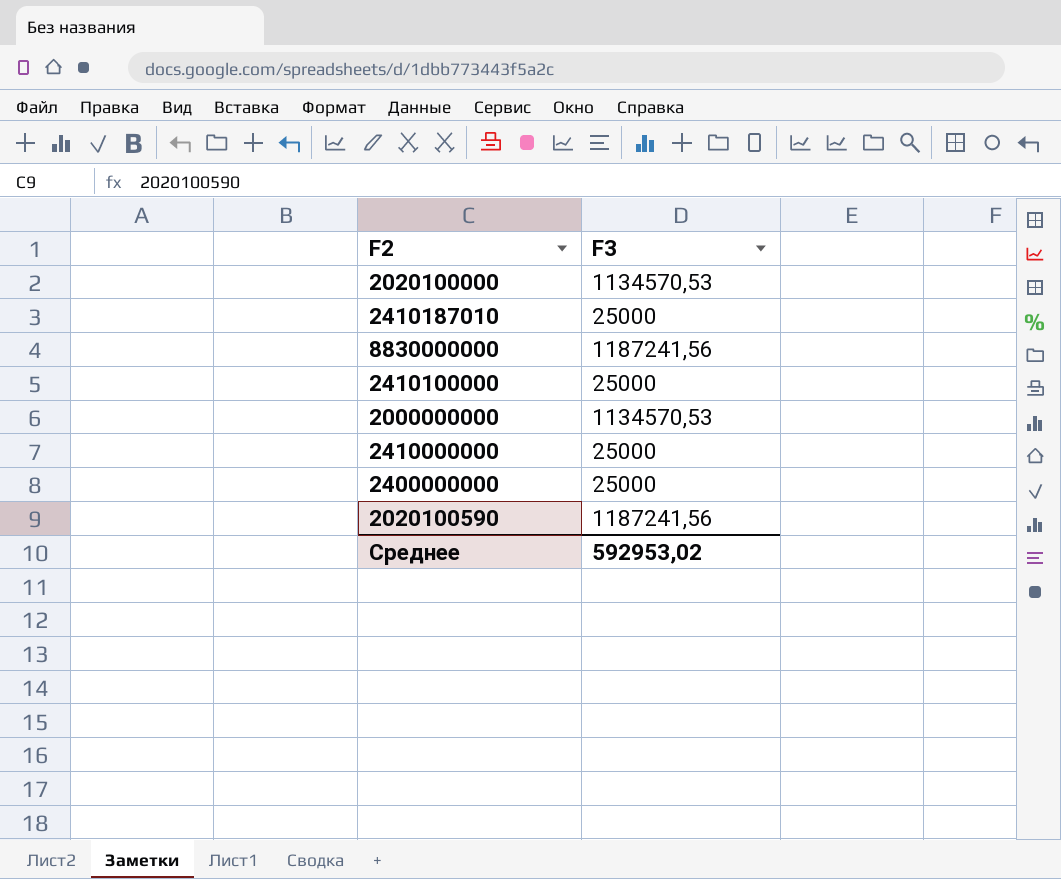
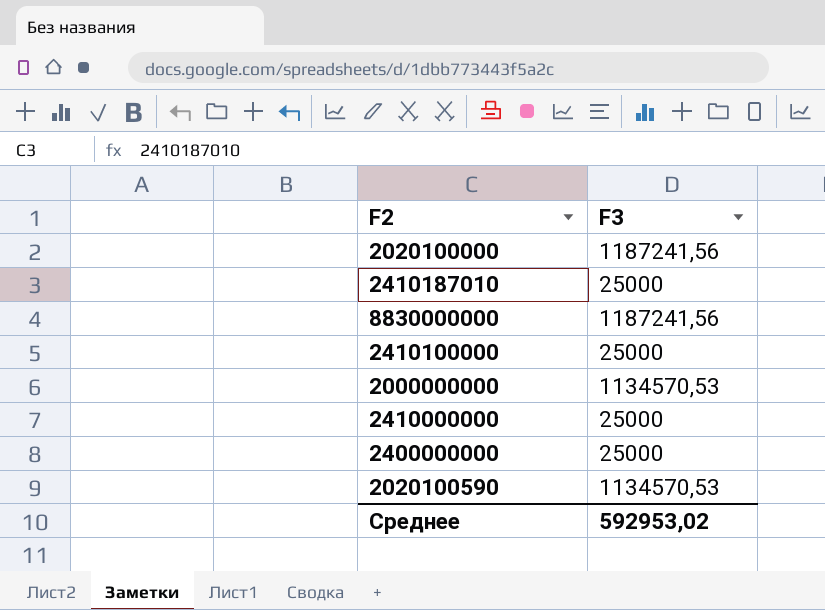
2020100000 | F3: 1134570,53 -> 1187241,56
2020100590 | F3: 1187241,56 -> 1134570,53

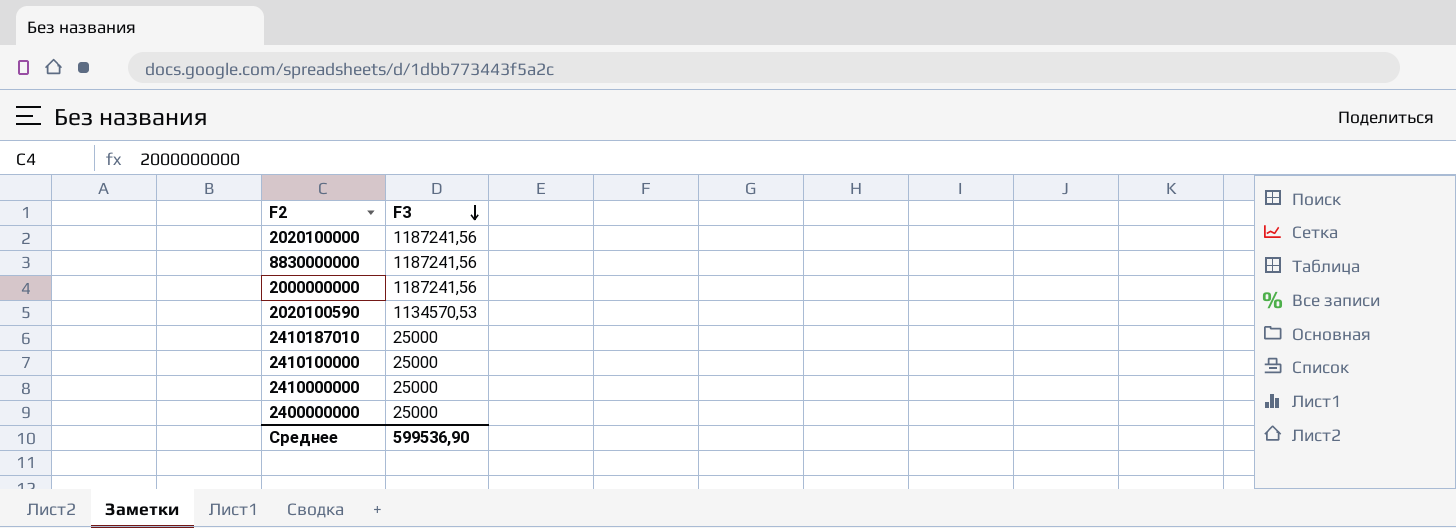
row order: none -> F3 descending
2000000000 | F3: 1134570,53 -> 1187241,56
Среднее | F3: 592953,02 -> 599536,90

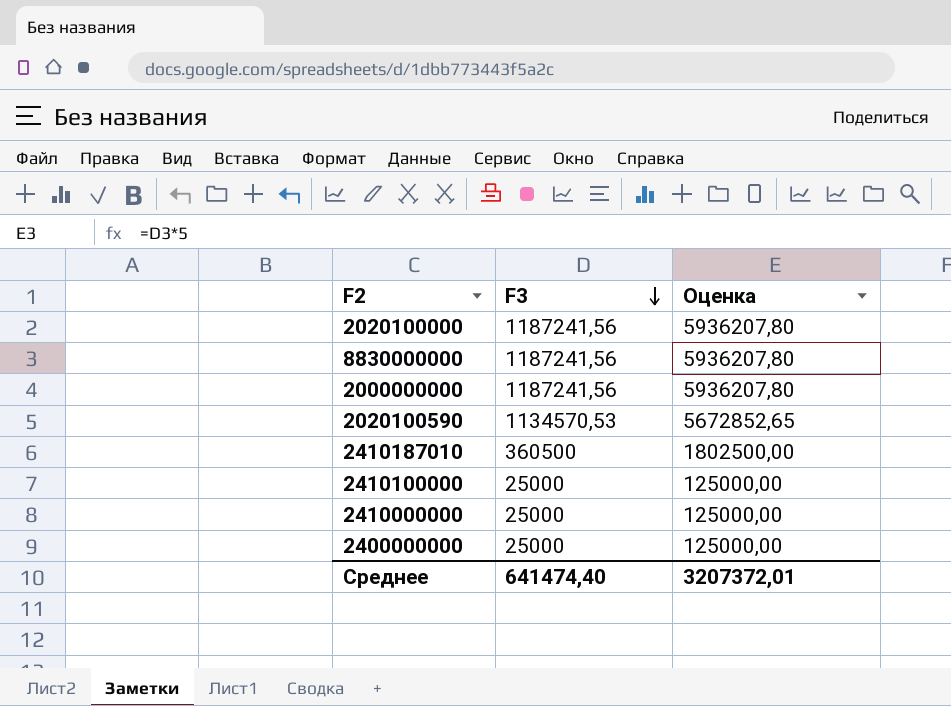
column Оценка | formula: none -> [F3] * 5
2410187010 | F3: 25000 -> 360500
Среднее | F3: 599536,90 -> 641474,40

